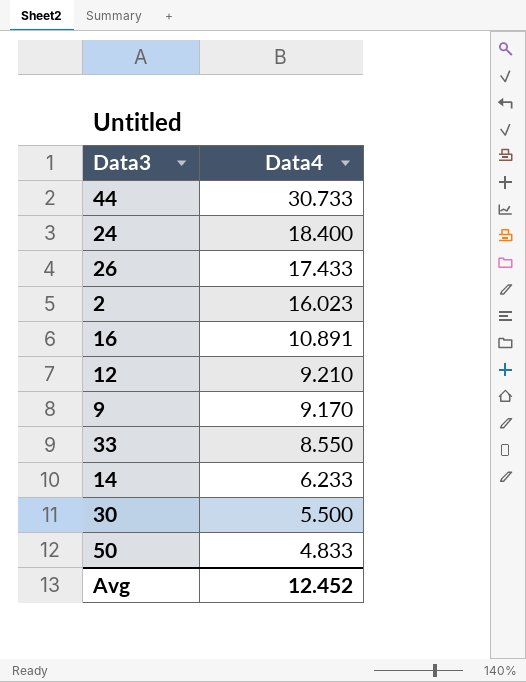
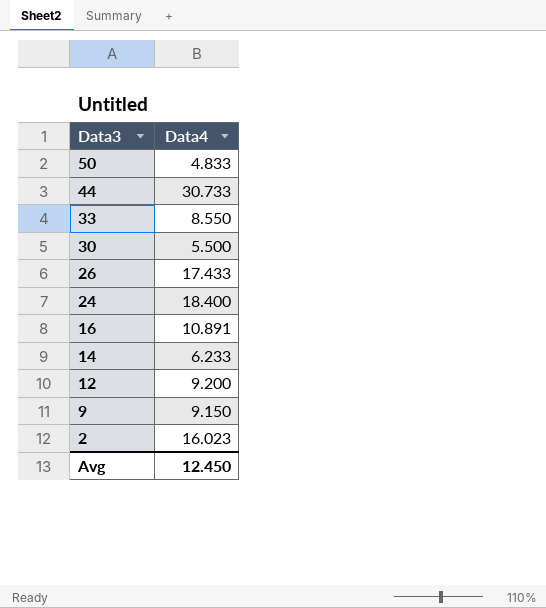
row order: Data4 descending -> Data3 descending
12 | Data4: 9.210 -> 9.200
9 | Data4: 9.170 -> 9.150
Avg | Data4: 12.452 -> 12.450

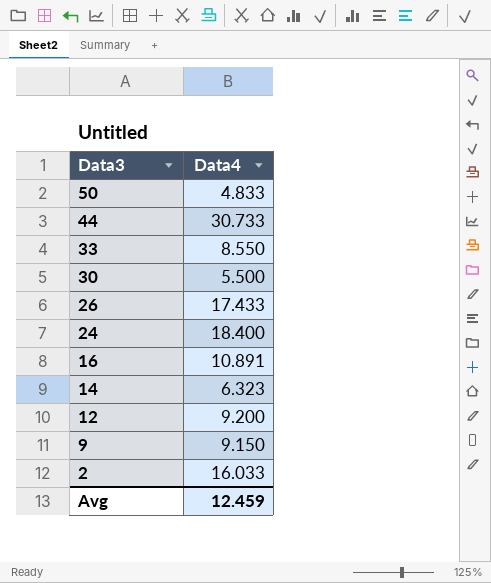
14 | Data4: 6.233 -> 6.323
2 | Data4: 16.023 -> 16.033
Avg | Data4: 12.450 -> 12.459

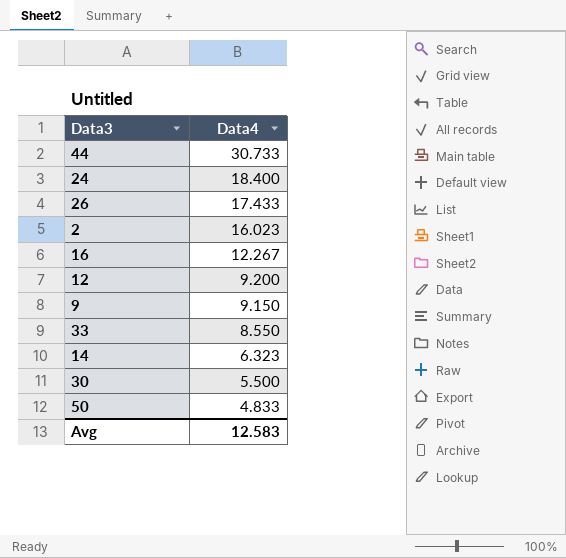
row order: Data3 descending -> Data4 descending
2 | Data4: 16.033 -> 16.023
16 | Data4: 10.891 -> 12.267
Avg | Data4: 12.459 -> 12.583

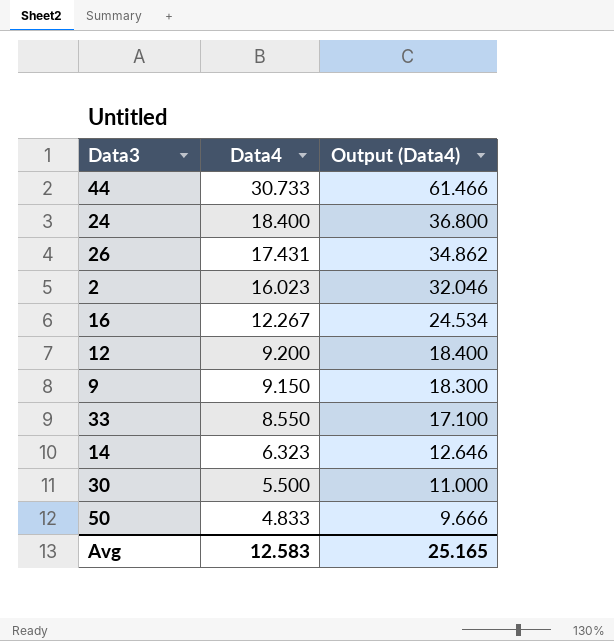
column Output (Data4) | formula: none -> [Data4] * 2
26 | Data4: 17.433 -> 17.431

